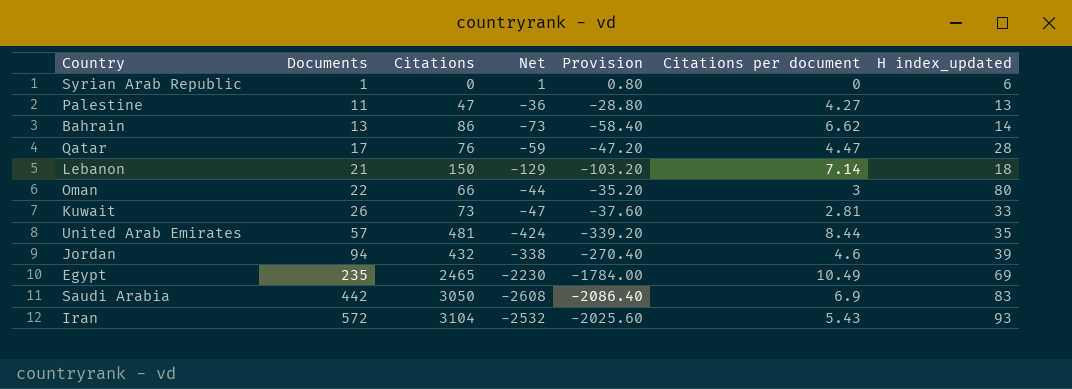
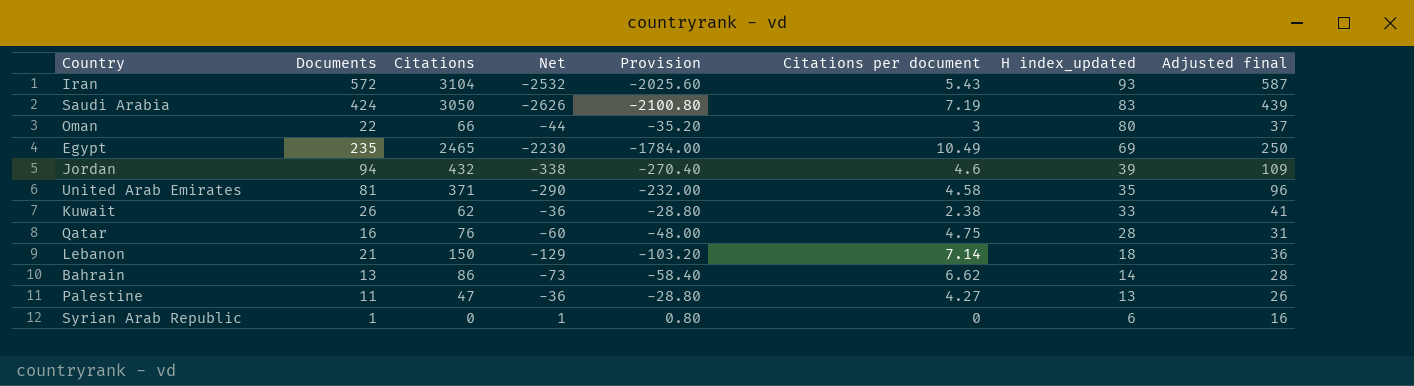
row order: Documents ascending -> H index_updated descending
column Adjusted final | formula: none -> [Documents] + 15
Saudi Arabia | Documents: 442 -> 424
Saudi Arabia | Net: -2608 -> -2626
Saudi Arabia | Provision: -2086.40 -> -2100.80
Saudi Arabia | Citations per document: 6.9 -> 7.19
United Arab Emirates | Documents: 57 -> 81
United Arab Emirates | Citations: 481 -> 371
United Arab Emirates | Net: -424 -> -290
United Arab Emirates | Provision: -339.20 -> -232.00
United Arab Emirates | Citations per document: 8.44 -> 4.58
Kuwait | Citations: 73 -> 62
Kuwait | Net: -47 -> -36
Kuwait | Provision: -37.60 -> -28.80
Kuwait | Citations per document: 2.81 -> 2.38
Qatar | Documents: 17 -> 16
Qatar | Net: -59 -> -60
Qatar | Provision: -47.20 -> -48.00
Qatar | Citations per document: 4.47 -> 4.75

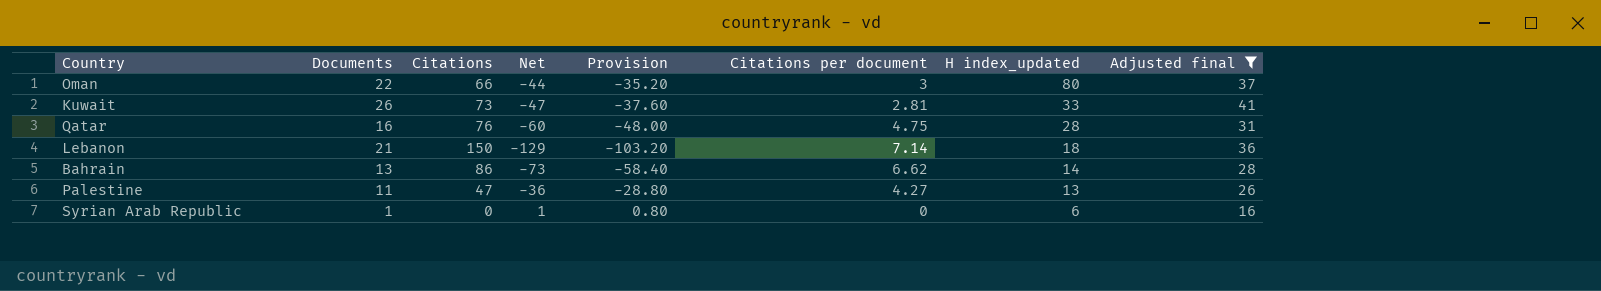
filter: none -> Adjusted final <= 41
Kuwait | Citations: 62 -> 73
Kuwait | Net: -36 -> -47
Kuwait | Provision: -28.80 -> -37.60
Kuwait | Citations per document: 2.38 -> 2.81

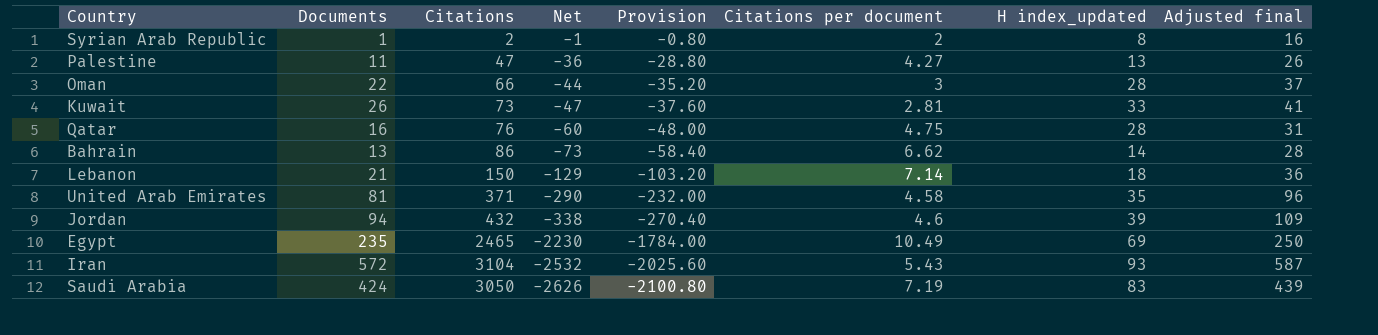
filter: Adjusted final <= 41 -> none
row order: H index_updated descending -> Net descending
Syrian Arab Republic | Citations: 0 -> 2
Syrian Arab Republic | Net: 1 -> -1
Syrian Arab Republic | Provision: 0.80 -> -0.80
Syrian Arab Republic | Citations per document: 0 -> 2
Syrian Arab Republic | H index_updated: 6 -> 8
Oman | H index_updated: 80 -> 28

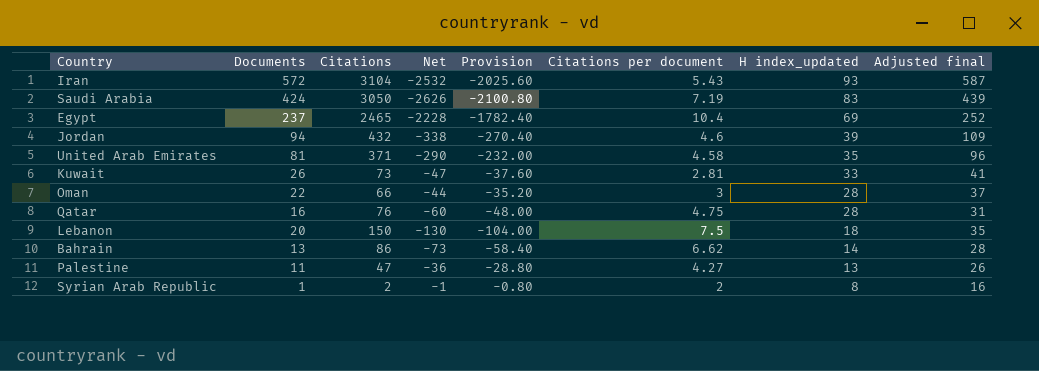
row order: Net descending -> H index_updated descending
Egypt | Documents: 235 -> 237
Egypt | Net: -2230 -> -2228
Egypt | Provision: -1784.00 -> -1782.40
Egypt | Citations per document: 10.49 -> 10.4
Egypt | Adjusted final: 250 -> 252
Lebanon | Documents: 21 -> 20
Lebanon | Net: -129 -> -130
Lebanon | Provision: -103.20 -> -104.00
Lebanon | Citations per document: 7.14 -> 7.5
Lebanon | Adjusted final: 36 -> 35

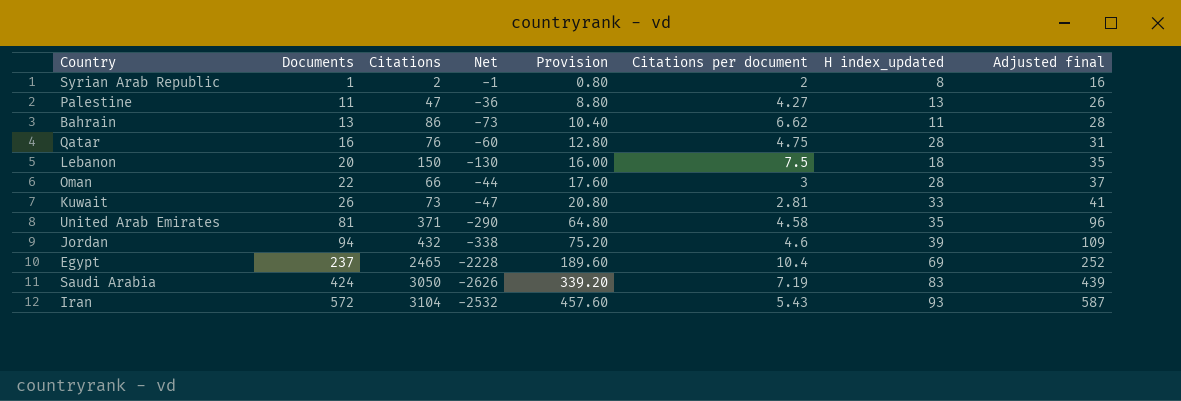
row order: H index_updated descending -> Documents ascending
column Provision | formula: [Net] * 0.8 -> [Documents] * 0.8
Bahrain | H index_updated: 14 -> 11

